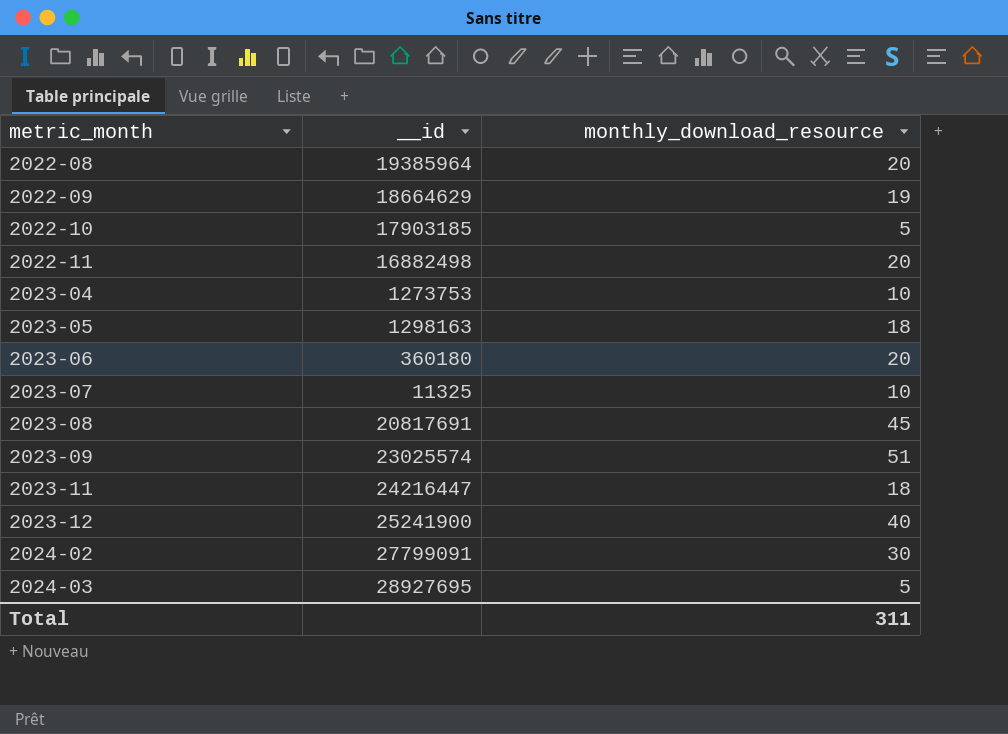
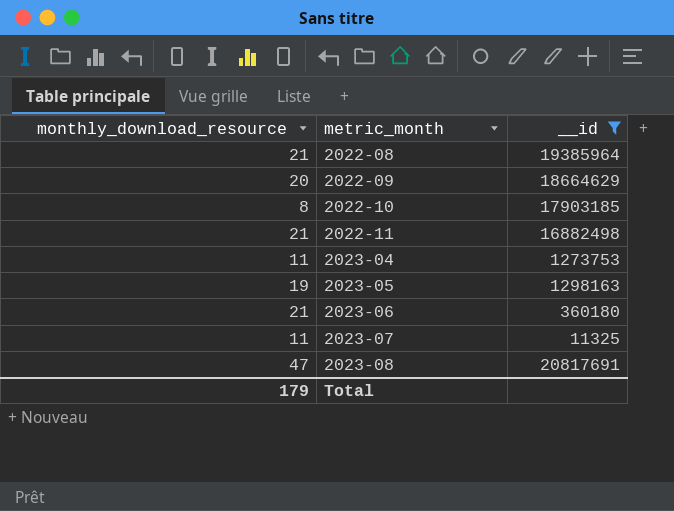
filter: none -> __id <= 20817691
column monthly_download_resource | position: 3 -> 1
2022-08 | monthly_download_resource: 20 -> 21
2022-09 | monthly_download_resource: 19 -> 20
2022-10 | monthly_download_resource: 5 -> 8
2022-11 | monthly_download_resource: 20 -> 21
2023-04 | monthly_download_resource: 10 -> 11
2023-05 | monthly_download_resource: 18 -> 19
2023-06 | monthly_download_resource: 20 -> 21
2023-07 | monthly_download_resource: 10 -> 11
2023-08 | monthly_download_resource: 45 -> 47
Total | monthly_download_resource: 311 -> 179

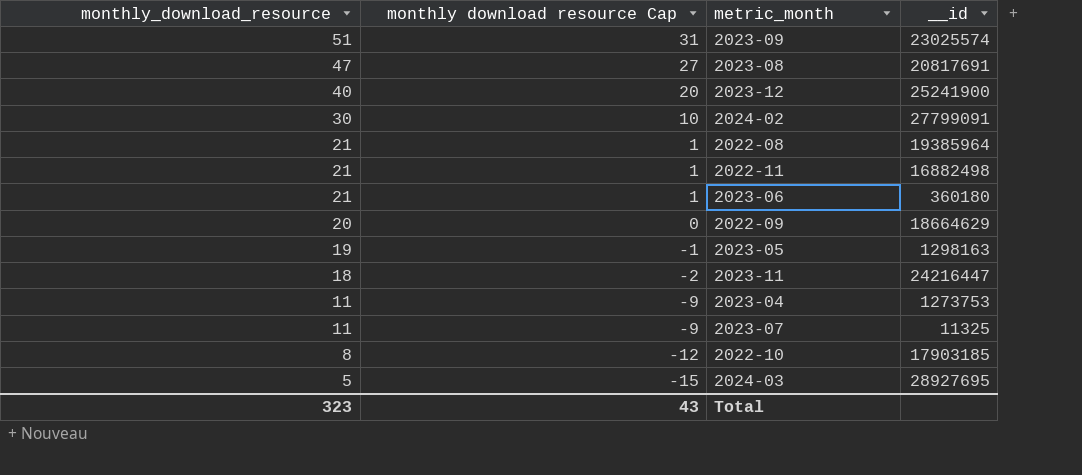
filter: __id <= 20817691 -> none
row order: metric_month ascending -> monthly_download_resource descending
column monthly download resource Cap | formula: none -> [monthly_download_resource] - 20
Total | monthly_download_resource: 179 -> 323

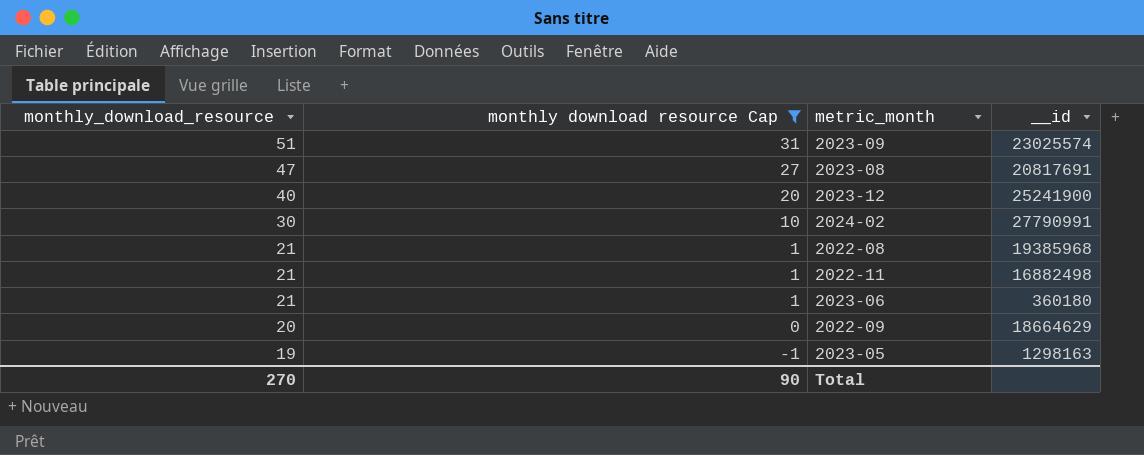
filter: none -> monthly download resource Cap >= -1
2024-02 | __id: 27799091 -> 27790991
2022-08 | __id: 19385964 -> 19385968
Total | monthly_download_resource: 323 -> 270
Total | monthly download resource Cap: 43 -> 90

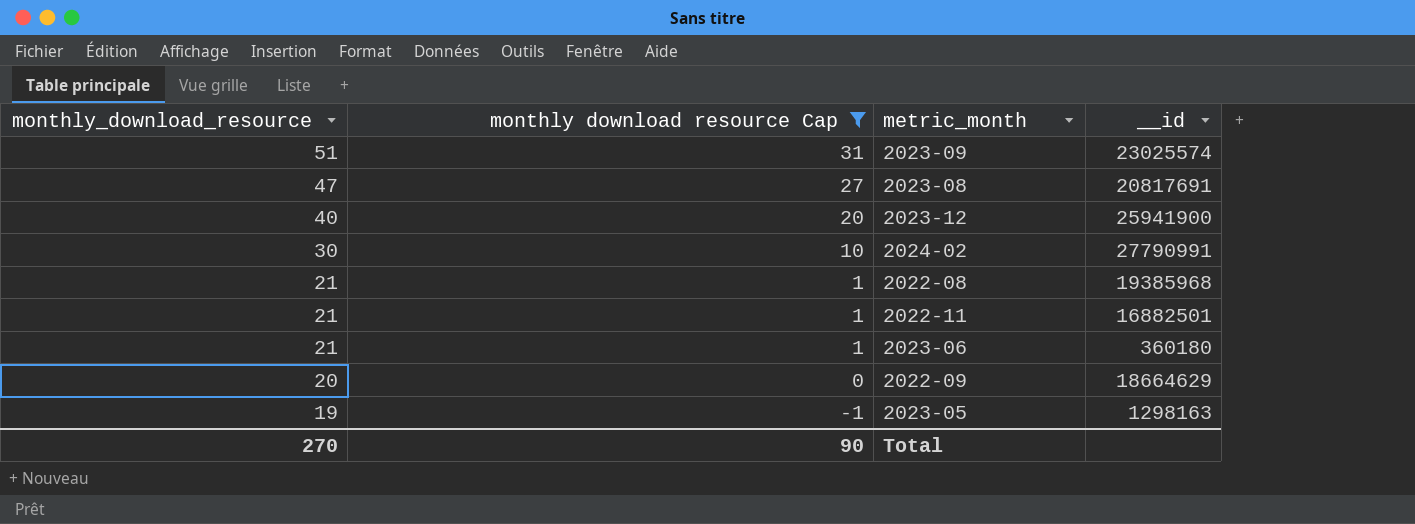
2023-12 | __id: 25241900 -> 25941900
2022-11 | __id: 16882498 -> 16882501

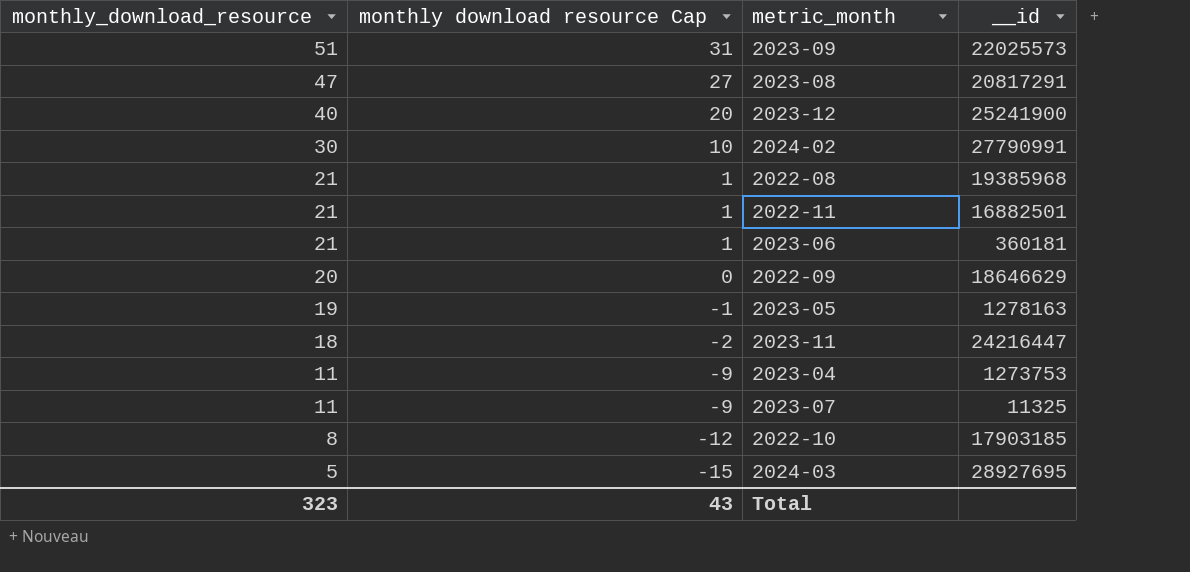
filter: monthly download resource Cap >= -1 -> none
2023-09 | __id: 23025574 -> 22025573
2023-08 | __id: 20817691 -> 20817291
2023-12 | __id: 25941900 -> 25241900
2023-06 | __id: 360180 -> 360181
2022-09 | __id: 18664629 -> 18646629
2023-05 | __id: 1298163 -> 1278163
Total | monthly_download_resource: 270 -> 323
Total | monthly download resource Cap: 90 -> 43

